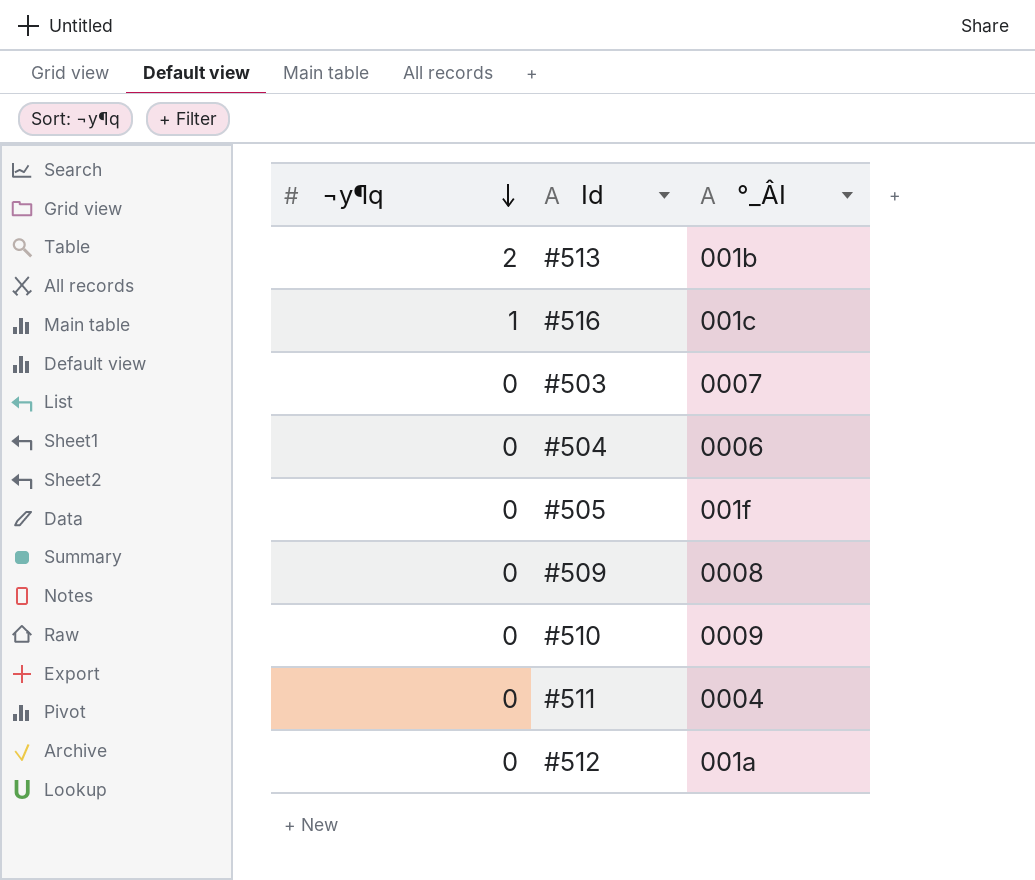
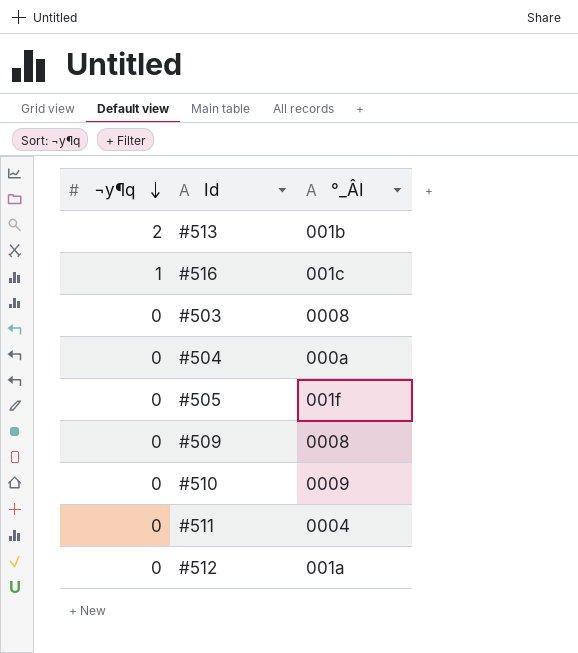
#503 | °_ÂI: 0007 -> 0008
#504 | °_ÂI: 0006 -> 000a

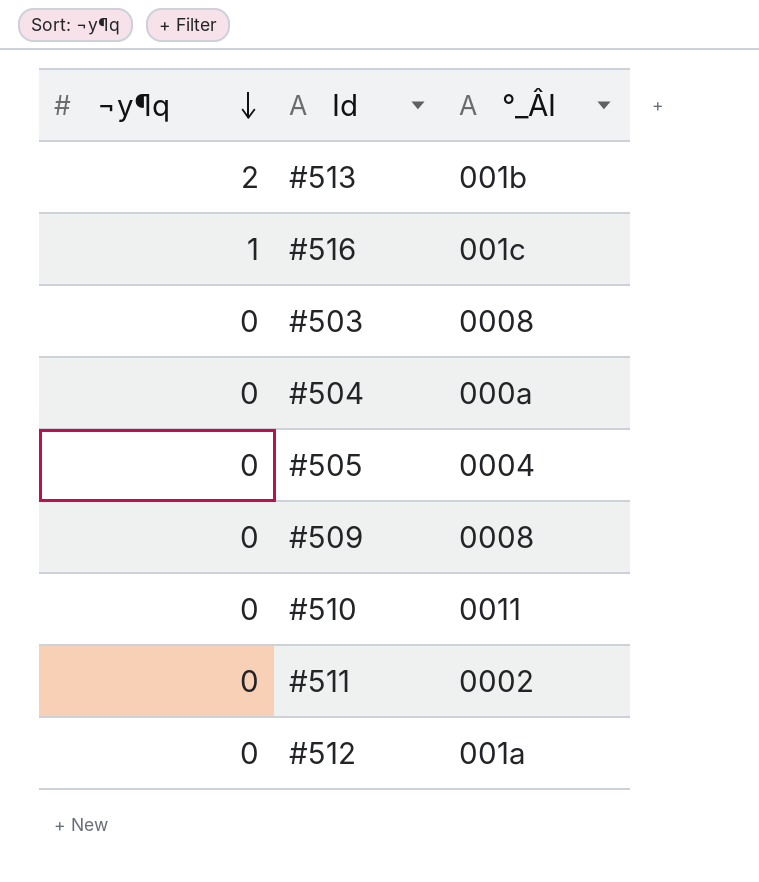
#505 | °_ÂI: 001f -> 0004
#510 | °_ÂI: 0009 -> 0011
#511 | °_ÂI: 0004 -> 0002

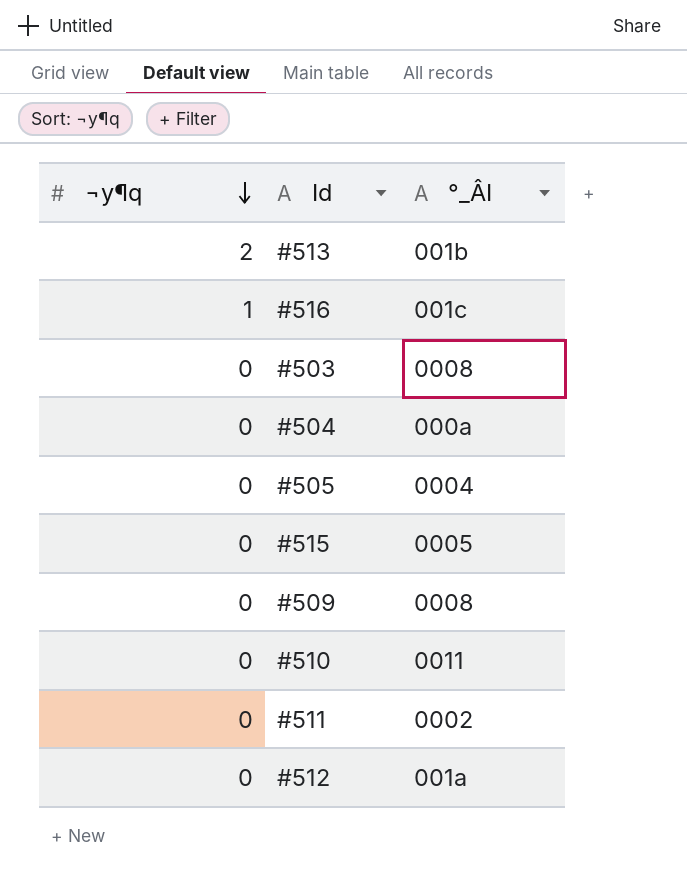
row #515: none -> 0 | 0005

